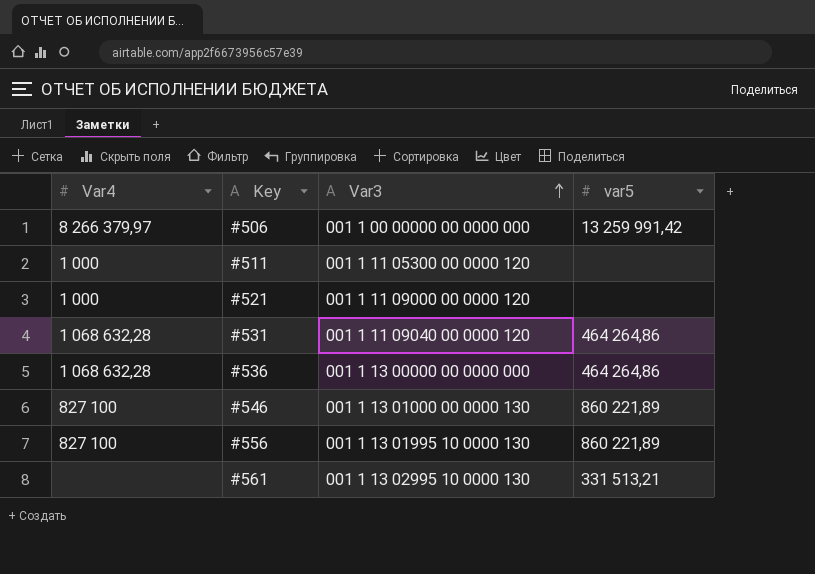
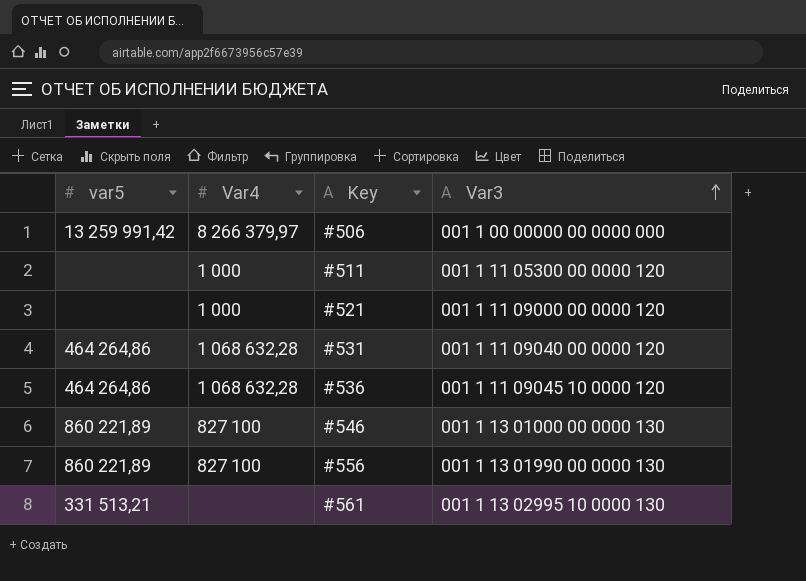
column var5 | position: 4 -> 1
#536 | Var3: 001 1 13 00000 00 0000 000 -> 001 1 11 09045 10 0000 120
#556 | Var3: 001 1 13 01995 10 0000 130 -> 001 1 13 01990 00 0000 130

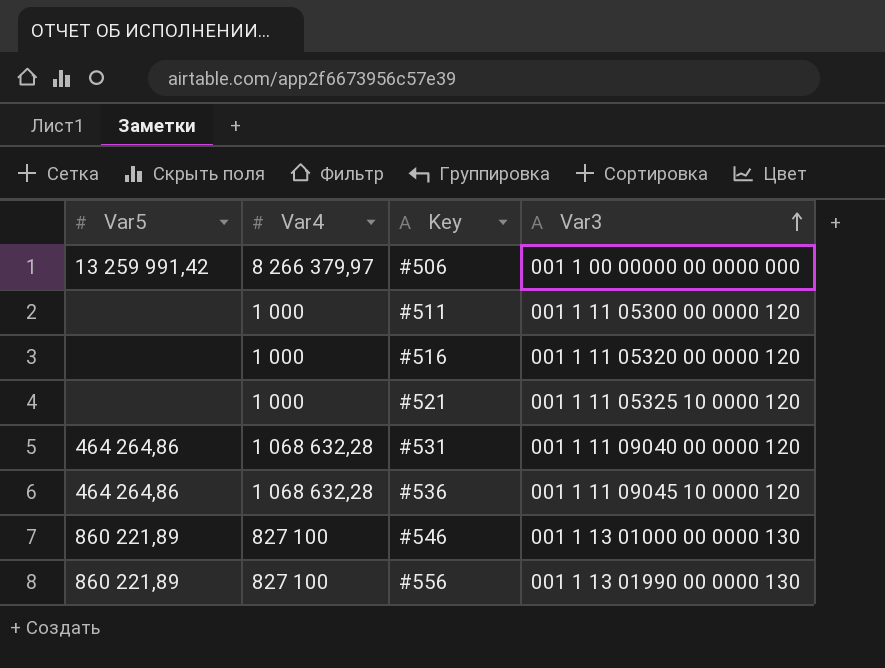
column name: var5 -> Var5
row #561: 331 513,21 | none | 001 1 13 02995 10 0000 130 -> none
row #516: none -> none | 1 000 | 001 1 11 05320 00 0000 120
#521 | Var3: 001 1 11 09000 00 0000 120 -> 001 1 11 05325 10 0000 120

